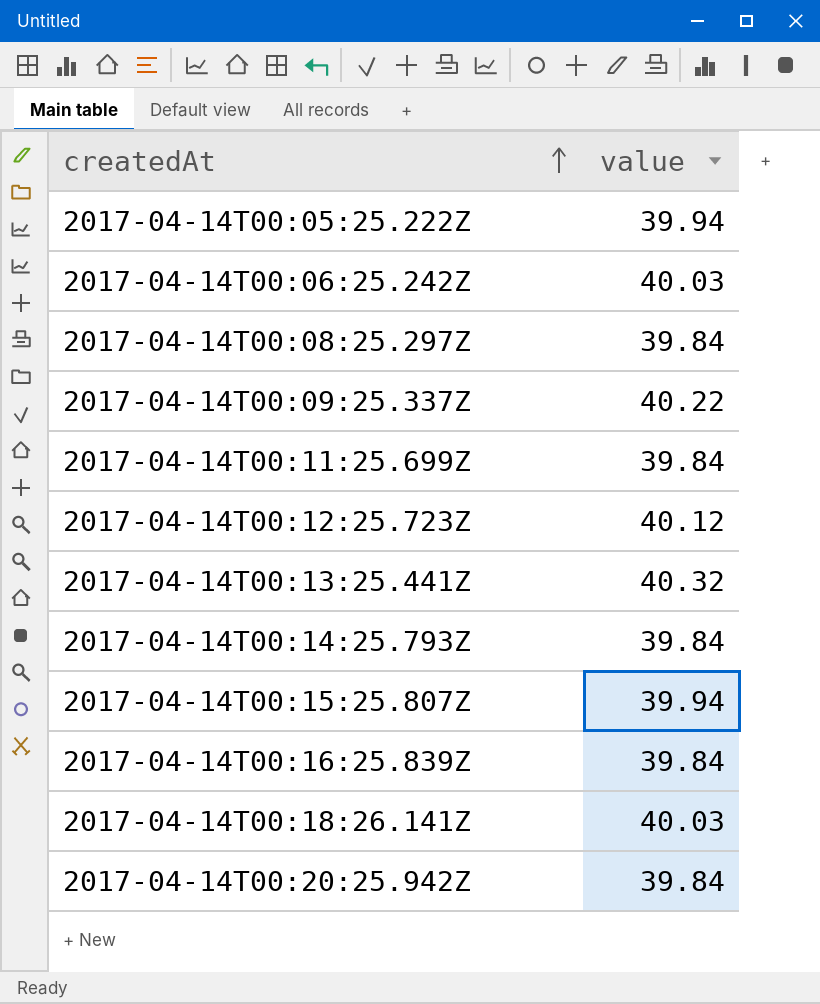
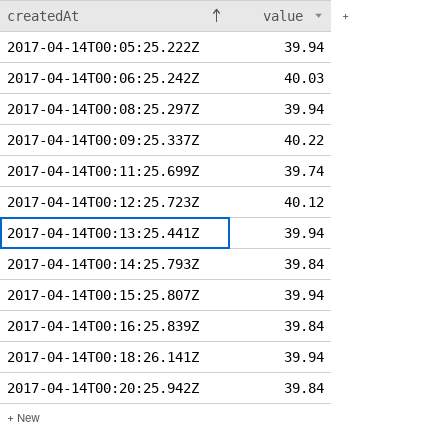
2017-04-14T00:08:25.297Z | value: 39.84 -> 39.94
2017-04-14T00:11:25.699Z | value: 39.84 -> 39.74
2017-04-14T00:13:25.441Z | value: 40.32 -> 39.94
2017-04-14T00:18:26.141Z | value: 40.03 -> 39.94

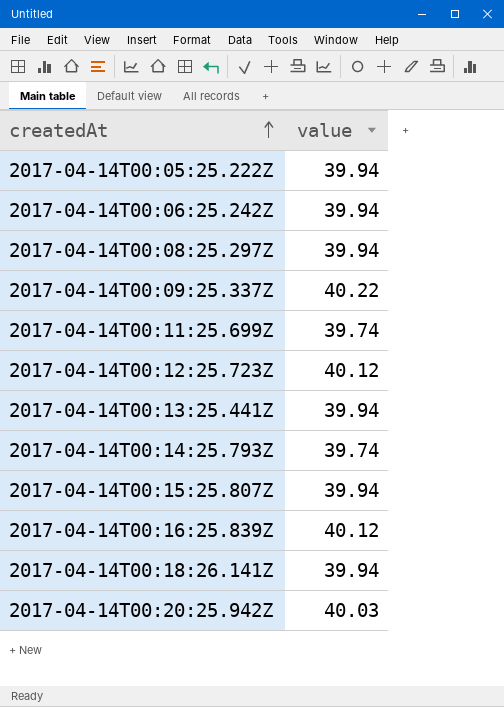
2017-04-14T00:06:25.242Z | value: 40.03 -> 39.94
2017-04-14T00:14:25.793Z | value: 39.84 -> 39.74
2017-04-14T00:16:25.839Z | value: 39.84 -> 40.12
2017-04-14T00:20:25.942Z | value: 39.84 -> 40.03

